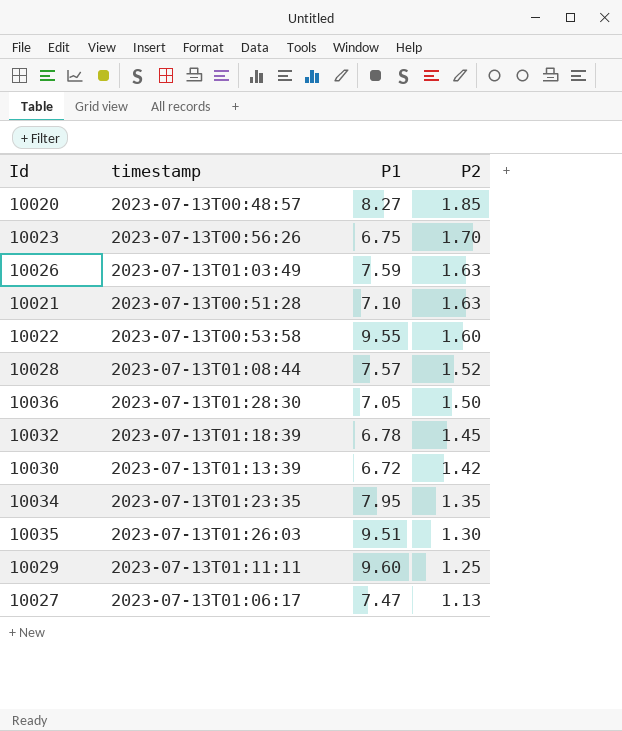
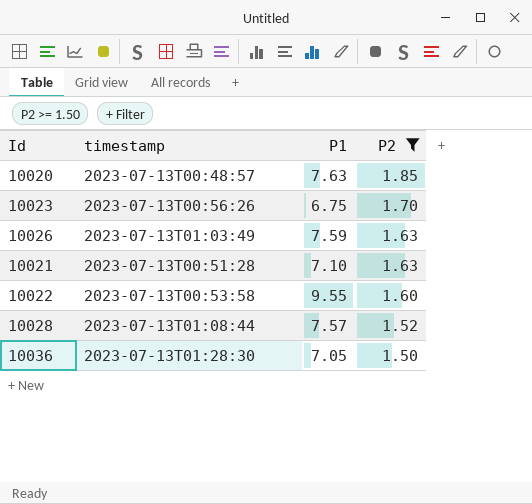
filter: none -> P2 >= 1.50
10020 | P1: 8.27 -> 7.63

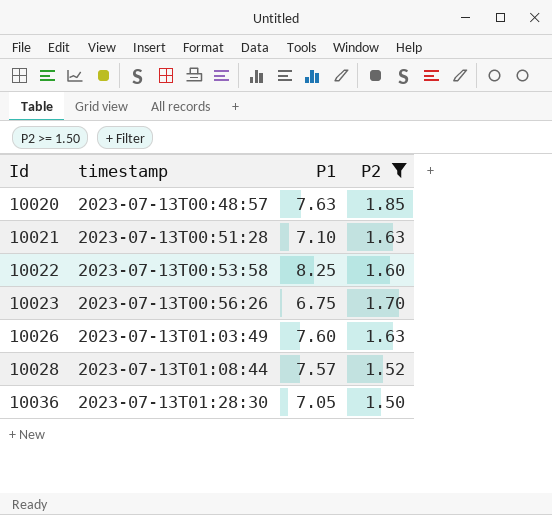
row order: P2 descending -> Id ascending
10022 | P1: 9.55 -> 8.25
10026 | P1: 7.59 -> 7.60

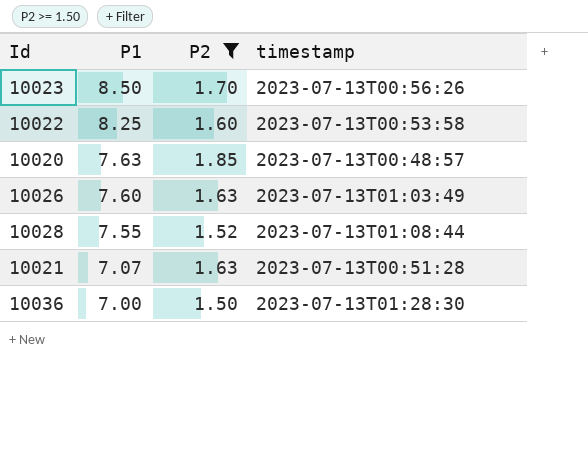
row order: Id ascending -> P1 descending
column timestamp | position: 2 -> 4
10023 | P1: 6.75 -> 8.50
10028 | P1: 7.57 -> 7.55
10021 | P1: 7.10 -> 7.07
10036 | P1: 7.05 -> 7.00

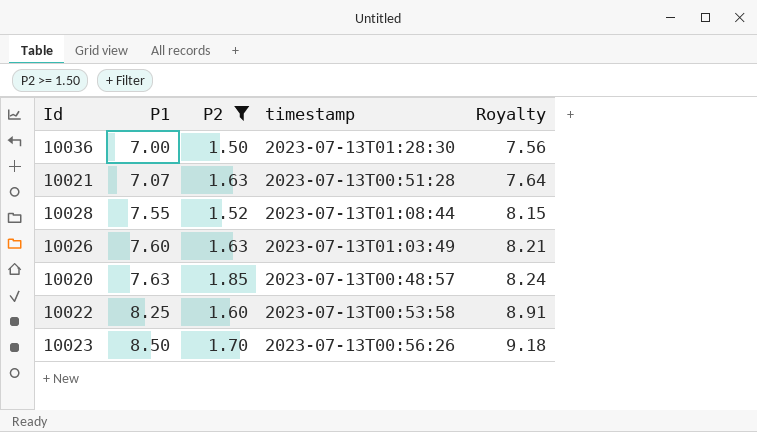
row order: P1 descending -> P1 ascending
column Royalty | formula: none -> [P1] * 1.08

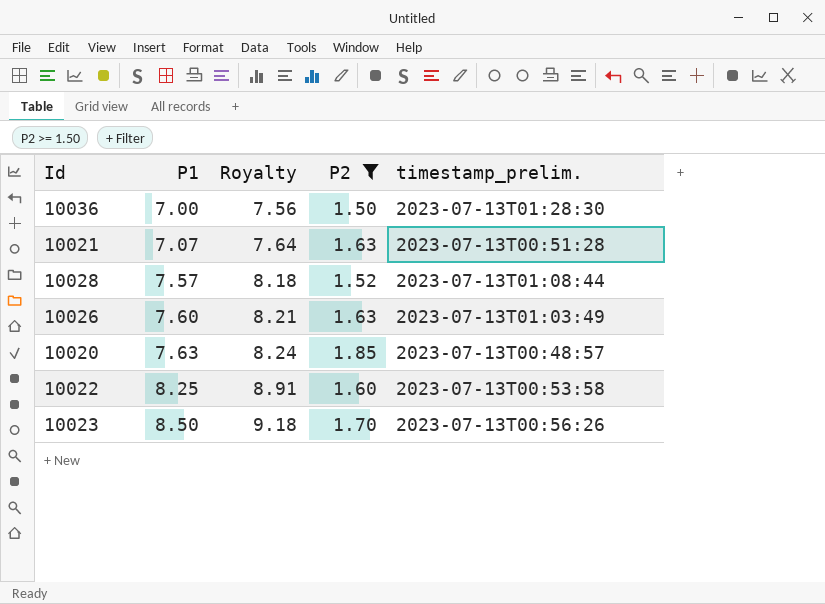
column Royalty | position: 5 -> 3
column name: timestamp -> timestamp_prelim.
10028 | P1: 7.55 -> 7.57
10028 | Royalty: 8.15 -> 8.18

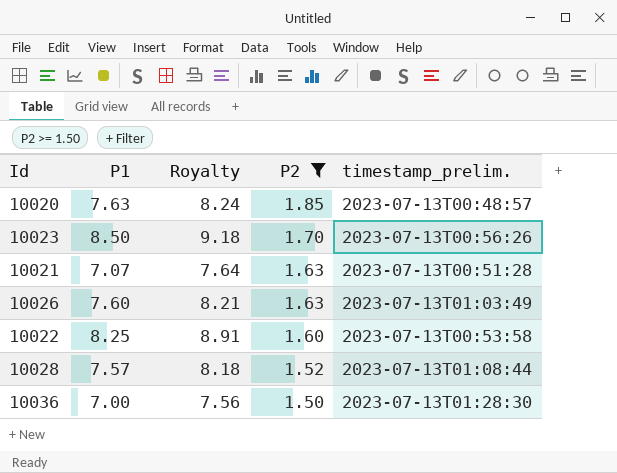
row order: P1 ascending -> P2 descending

